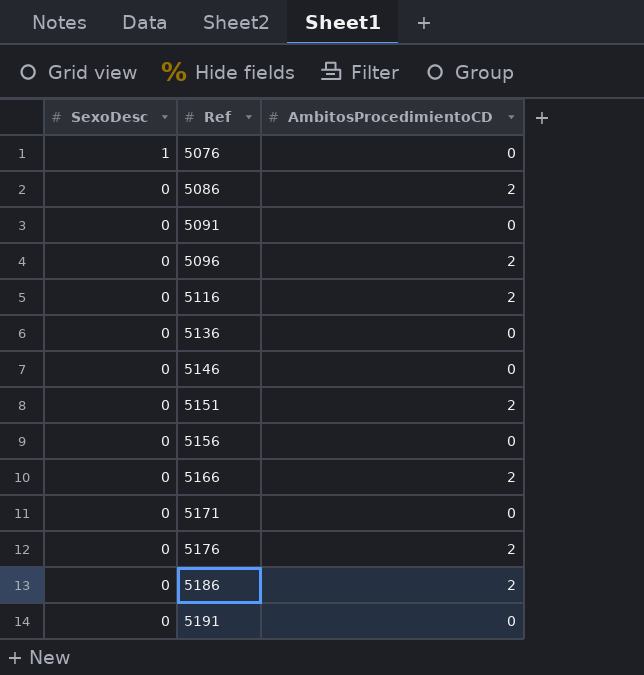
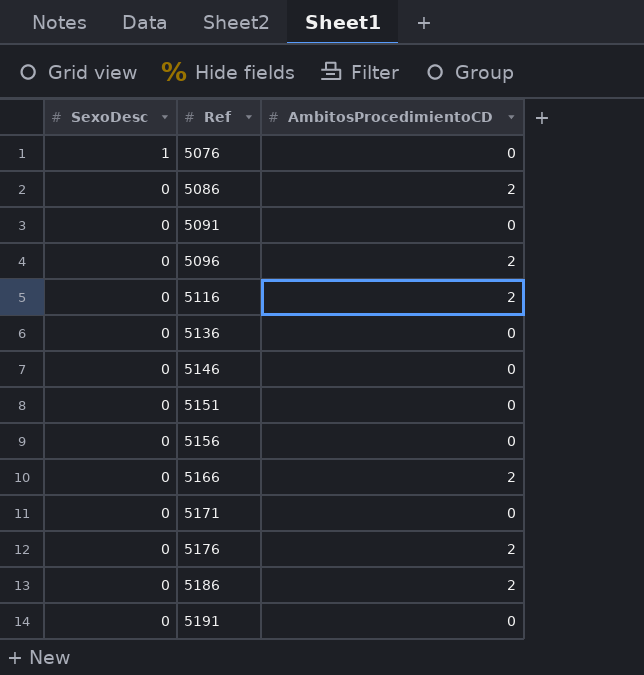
5151 | AmbitosProcedimientoCD: 2 -> 0

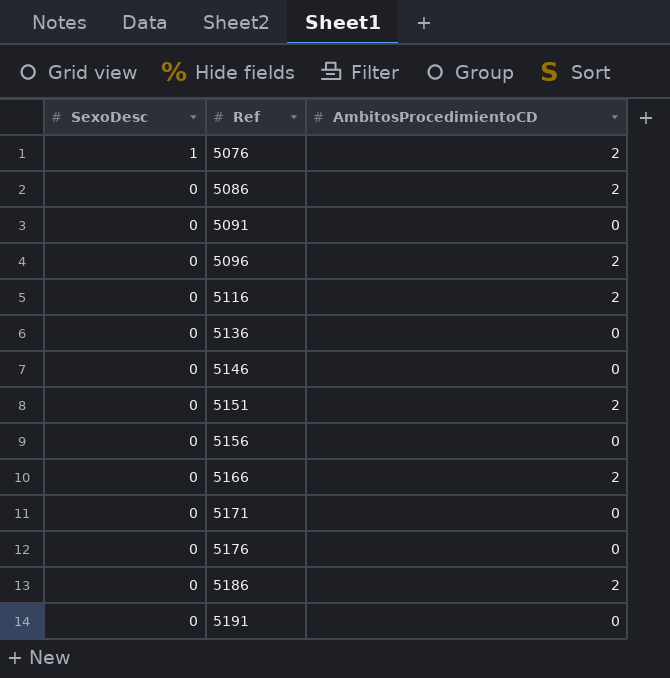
5076 | AmbitosProcedimientoCD: 0 -> 2
5151 | AmbitosProcedimientoCD: 0 -> 2
5176 | AmbitosProcedimientoCD: 2 -> 0

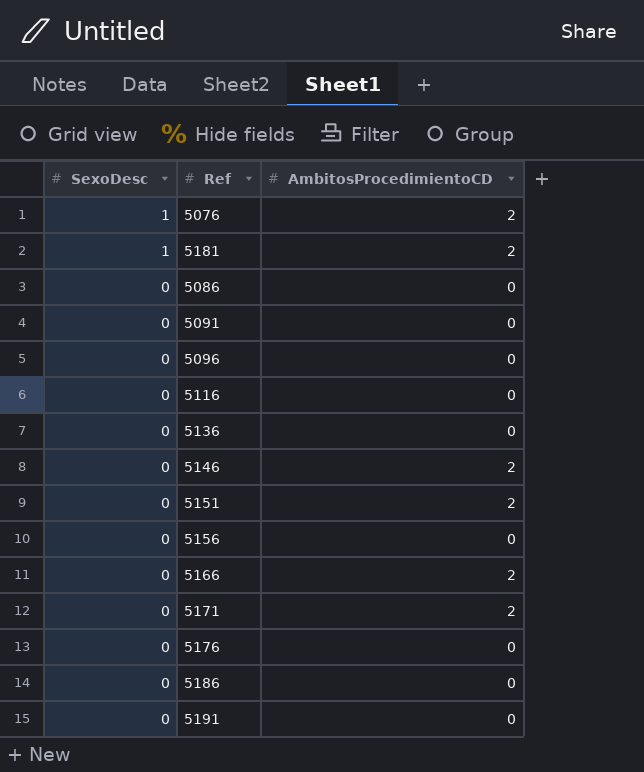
row 5181: none -> 1 | 2
5086 | AmbitosProcedimientoCD: 2 -> 0
5096 | AmbitosProcedimientoCD: 2 -> 0
5116 | AmbitosProcedimientoCD: 2 -> 0
5146 | AmbitosProcedimientoCD: 0 -> 2
5171 | AmbitosProcedimientoCD: 0 -> 2
5186 | AmbitosProcedimientoCD: 2 -> 0

